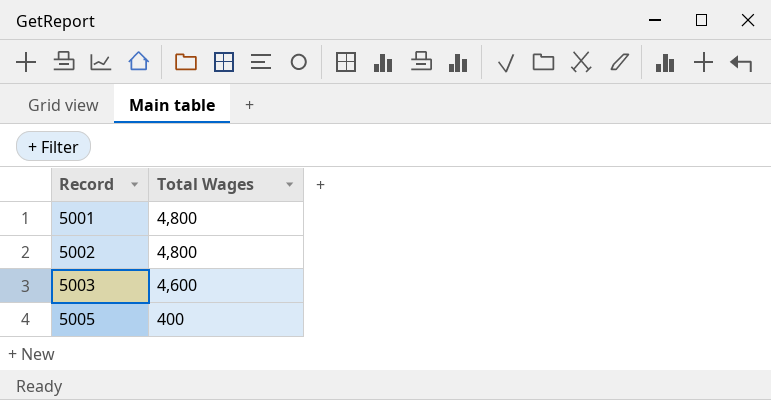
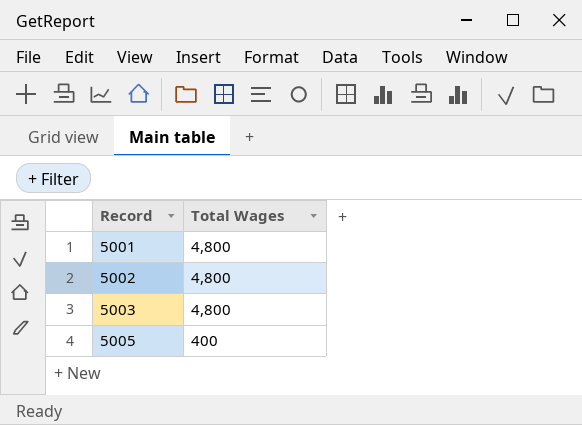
5003 | Total Wages: 4,600 -> 4,800

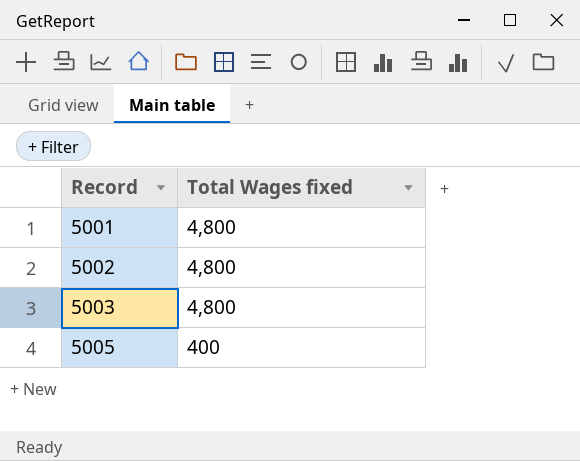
column name: Total Wages -> Total Wages fixed

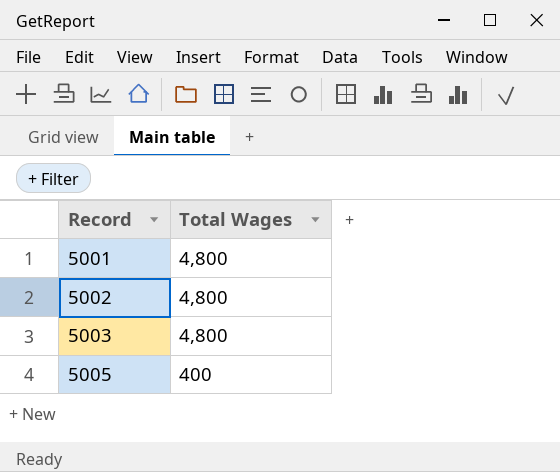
column name: Total Wages fixed -> Total Wages

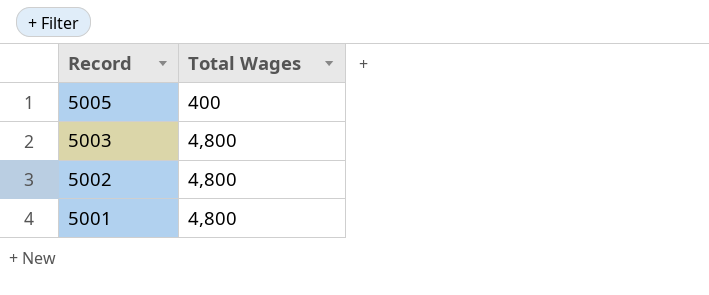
row order: Record ascending -> Record descending

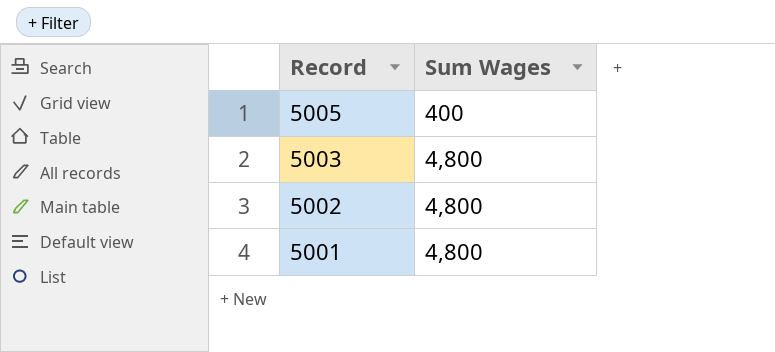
column name: Total Wages -> Sum Wages

